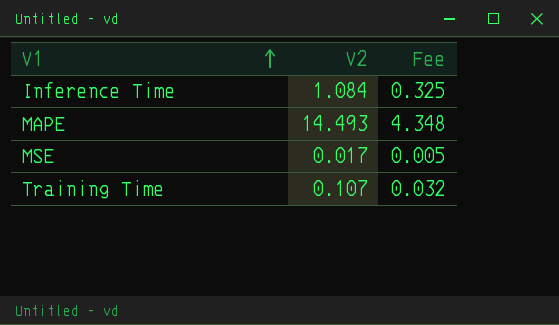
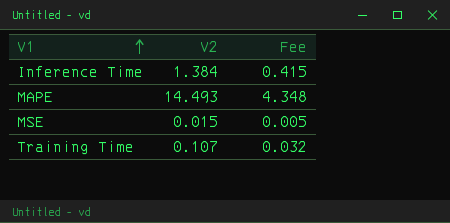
Inference Time | V2: 1.084 -> 1.384
Inference Time | Fee: 0.325 -> 0.415
MSE | V2: 0.017 -> 0.015

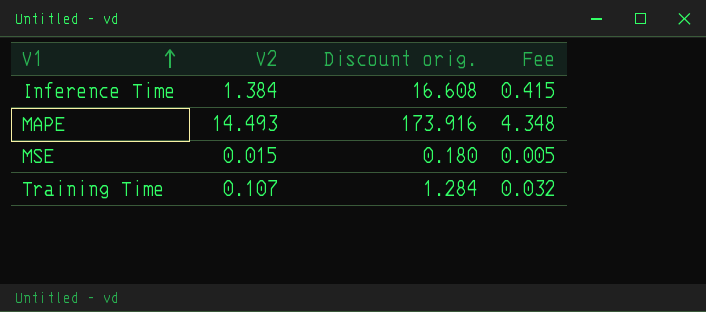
column Discount orig. | formula: none -> [V2] * 12

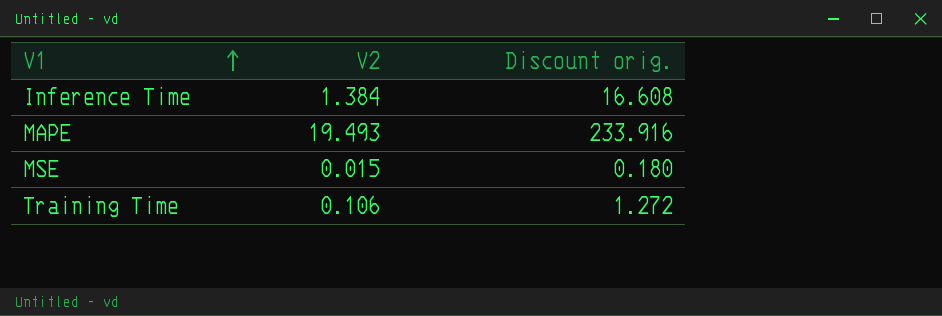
column Fee | formula: [V2] * 0.3 -> none
MAPE | V2: 14.493 -> 19.493
MAPE | Discount orig.: 173.916 -> 233.916
Training Time | V2: 0.107 -> 0.106
Training Time | Discount orig.: 1.284 -> 1.272

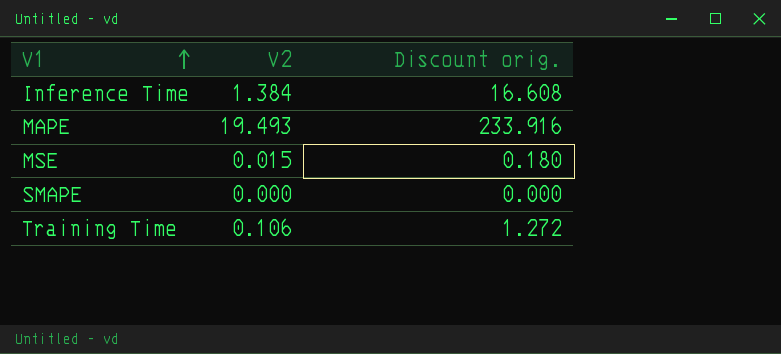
row SMAPE: none -> 0.000 | 0.000

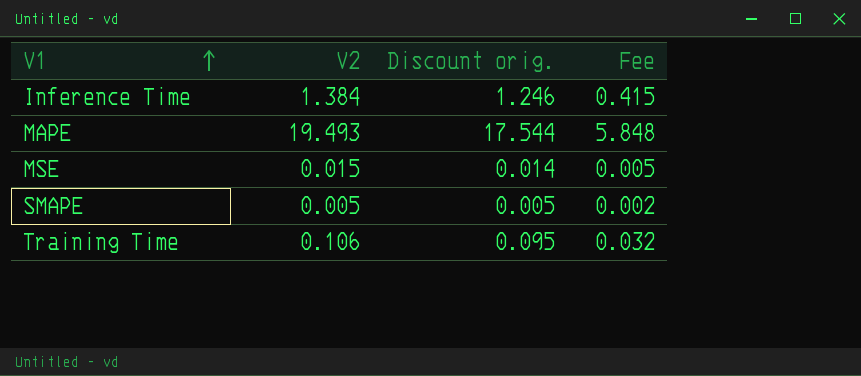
column Discount orig. | formula: [V2] * 12 -> [V2] * 0.9
column Fee | formula: none -> [V2] * 0.3
SMAPE | V2: 0.000 -> 0.005

